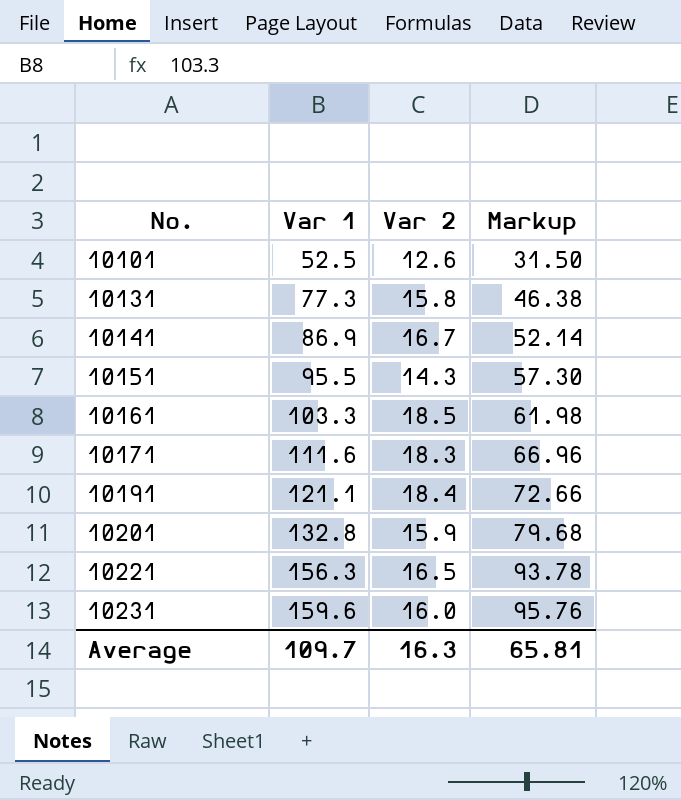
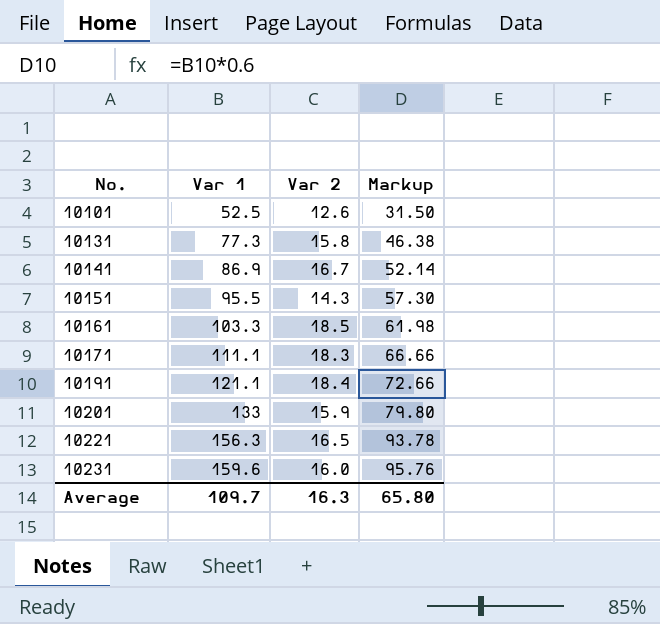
10171 | Var 1: 111.6 -> 111.1
10171 | Markup: 66.96 -> 66.66
10201 | Var 1: 132.8 -> 133
10201 | Markup: 79.68 -> 79.80
Average | Markup: 65.81 -> 65.80

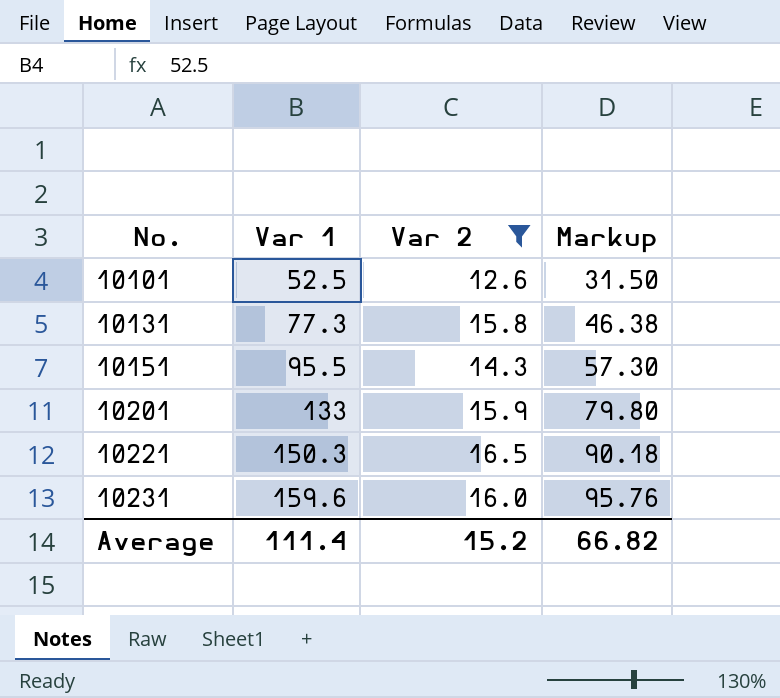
filter: none -> Var 2 <= 16.5
10221 | Var 1: 156.3 -> 150.3
10221 | Markup: 93.78 -> 90.18
Average | Var 1: 109.7 -> 111.4
Average | Var 2: 16.3 -> 15.2
Average | Markup: 65.80 -> 66.82

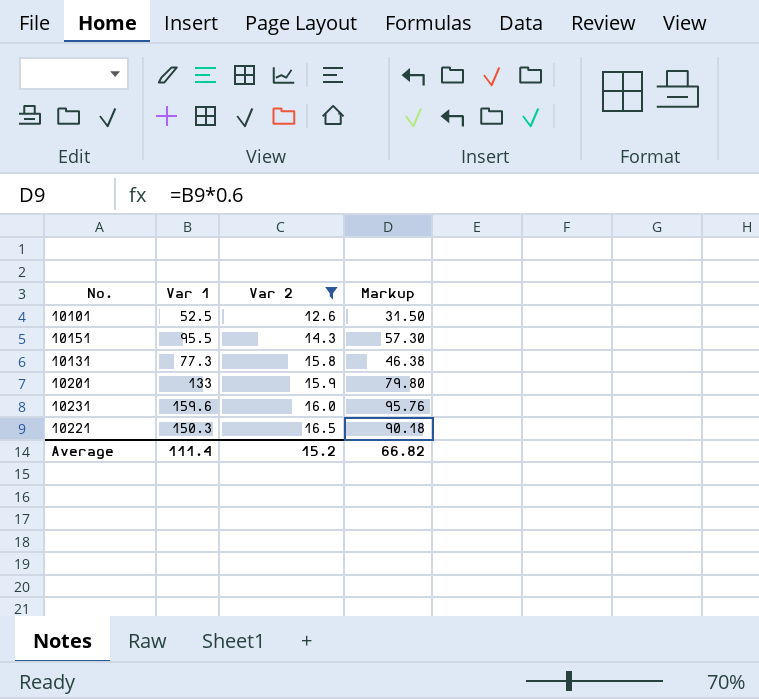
row order: No. ascending -> Var 2 ascending

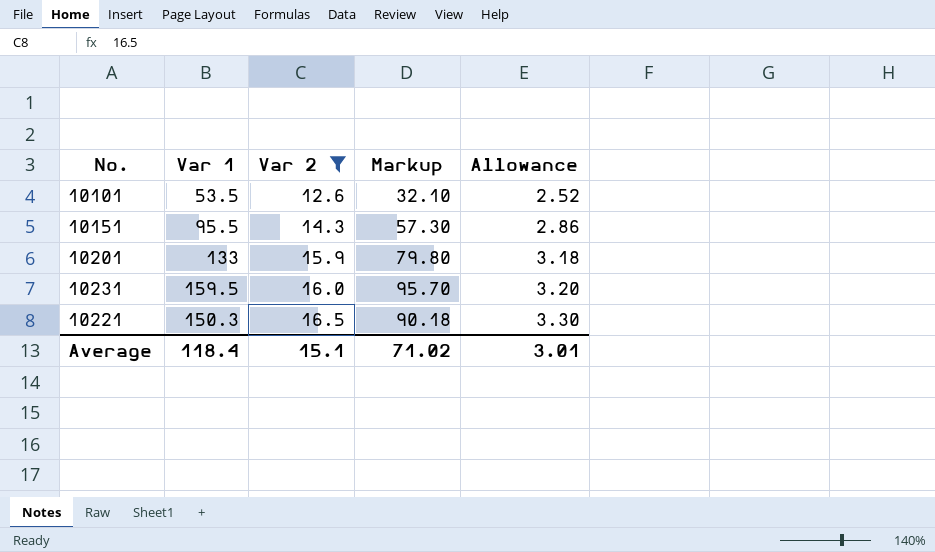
column Allowance | formula: none -> [Var 2] * 0.2
row 10131: 77.3 | 15.8 | 46.38 -> none
10101 | Var 1: 52.5 -> 53.5
10101 | Markup: 31.50 -> 32.10
10231 | Var 1: 159.6 -> 159.5
10231 | Markup: 95.76 -> 95.70
Average | Var 1: 111.4 -> 118.4
Average | Var 2: 15.2 -> 15.1
Average | Markup: 66.82 -> 71.02

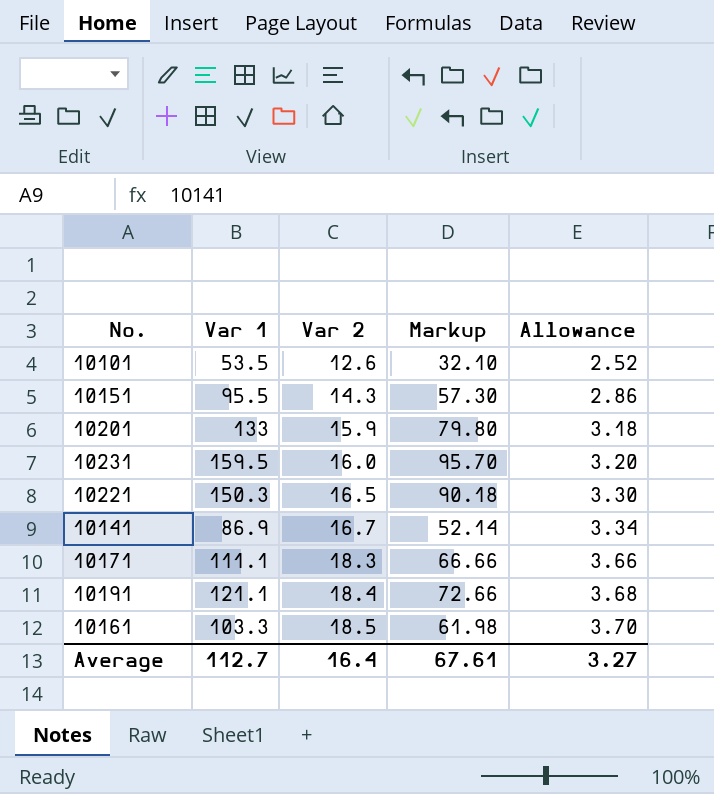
filter: Var 2 <= 16.5 -> none
Average | Var 1: 118.4 -> 112.7
Average | Var 2: 15.1 -> 16.4
Average | Markup: 71.02 -> 67.61
Average | Allowance: 3.01 -> 3.27

